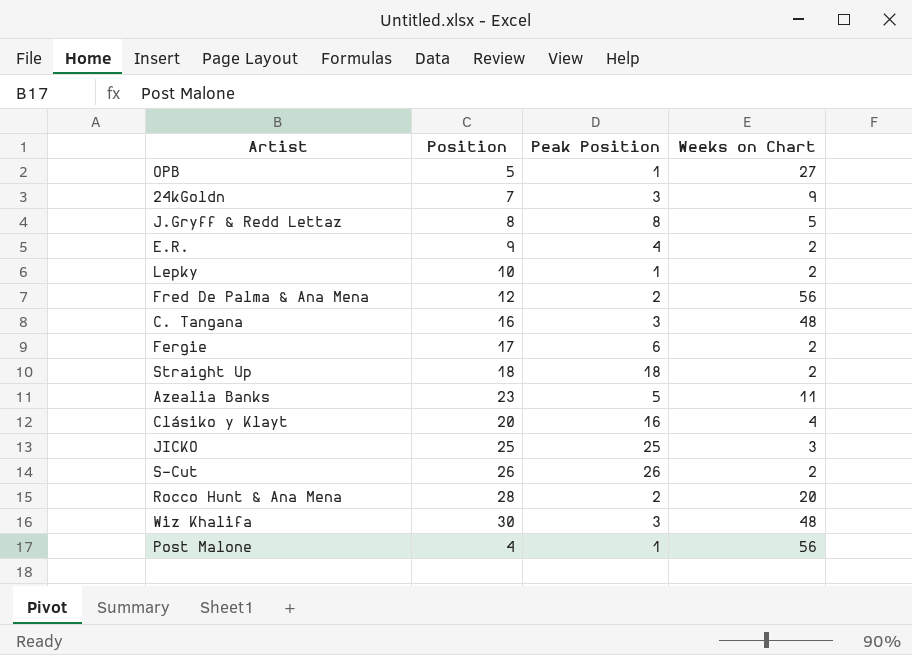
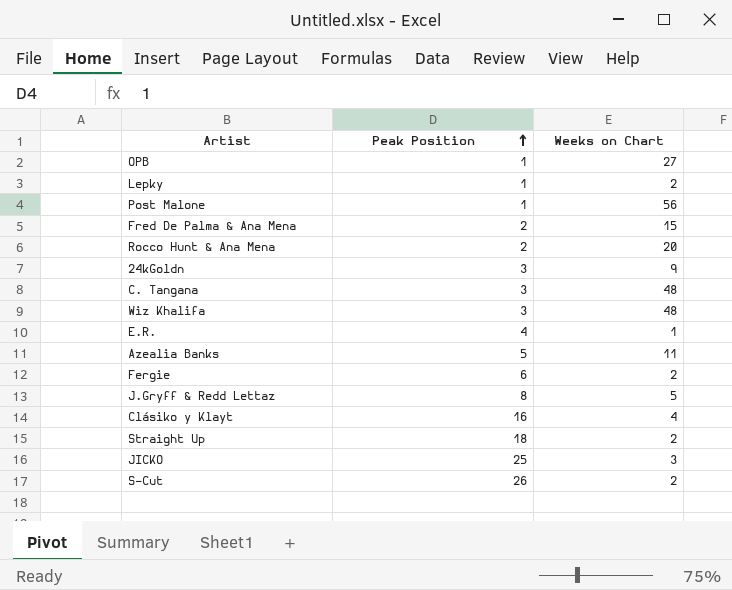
row order: none -> Peak Position ascending
column Position | position: 2 -> none
Fred De Palma & Ana Mena | Weeks on Chart: 56 -> 15
E.R. | Weeks on Chart: 2 -> 1

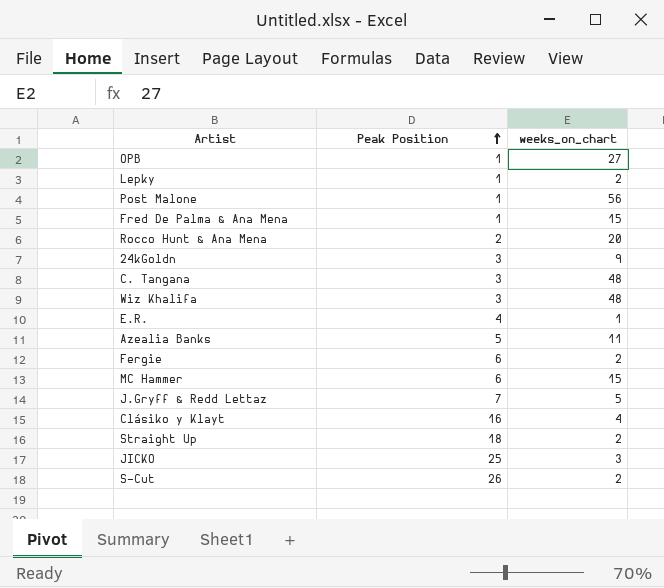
column name: Weeks on Chart -> weeks_on_chart
Fred De Palma & Ana Mena | Peak Position: 2 -> 1
row MC Hammer: none -> 6 | 15
J.Gryff & Redd Lettaz | Peak Position: 8 -> 7

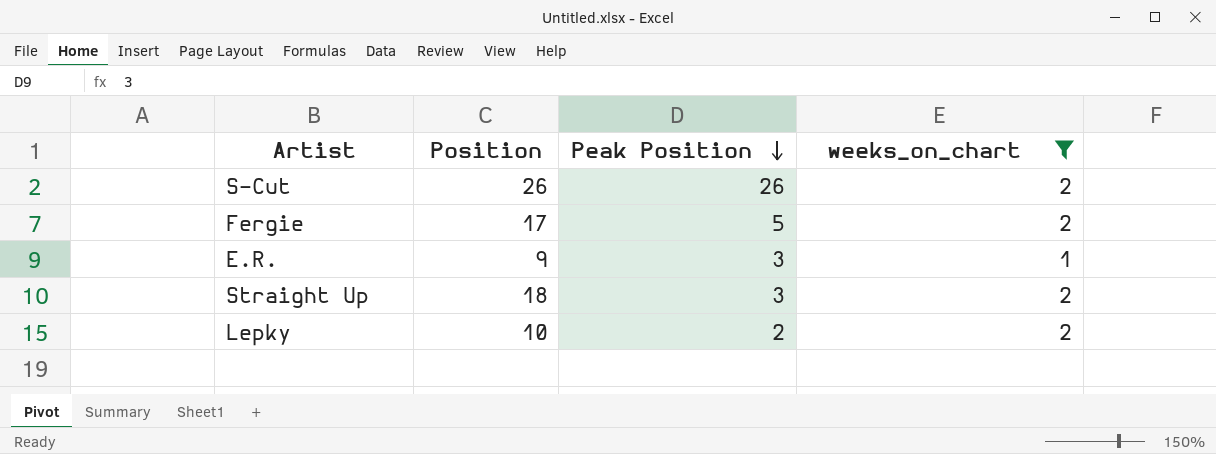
filter: none -> weeks_on_chart <= 2
row order: Peak Position ascending -> Peak Position descending
column Position | position: none -> 2
Fergie | Peak Position: 6 -> 5
E.R. | Peak Position: 4 -> 3
Straight Up | Peak Position: 18 -> 3
Lepky | Peak Position: 1 -> 2

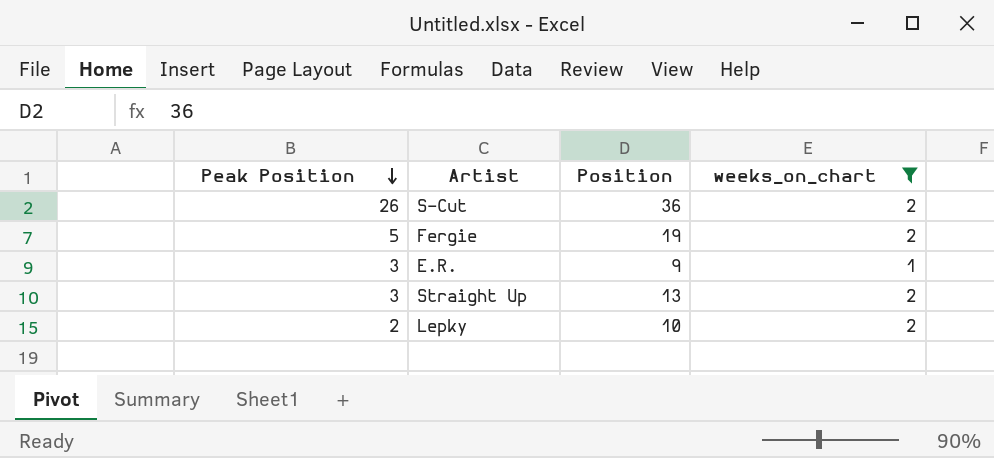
column Peak Position | position: 3 -> 1
S-Cut | Position: 26 -> 36
Fergie | Position: 17 -> 19
Straight Up | Position: 18 -> 13

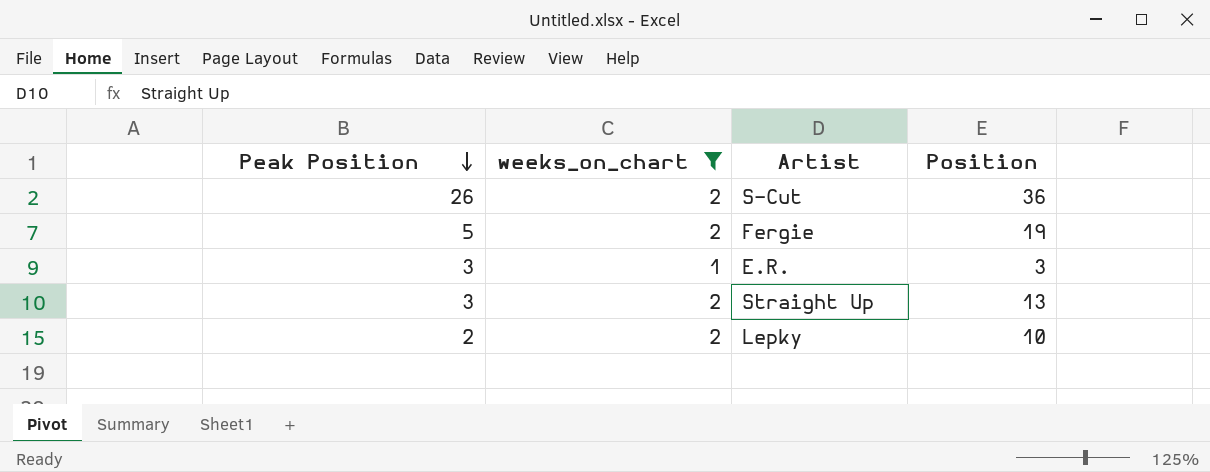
column weeks_on_chart | position: 4 -> 2
E.R. | Position: 9 -> 3

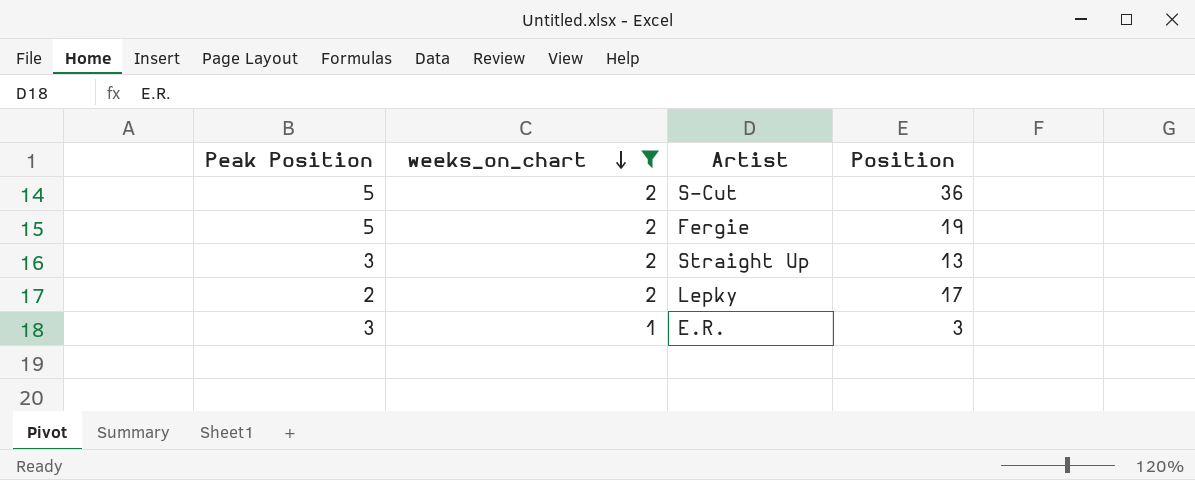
row order: Peak Position descending -> weeks_on_chart descending
S-Cut | Peak Position: 26 -> 5
Lepky | Position: 10 -> 17

